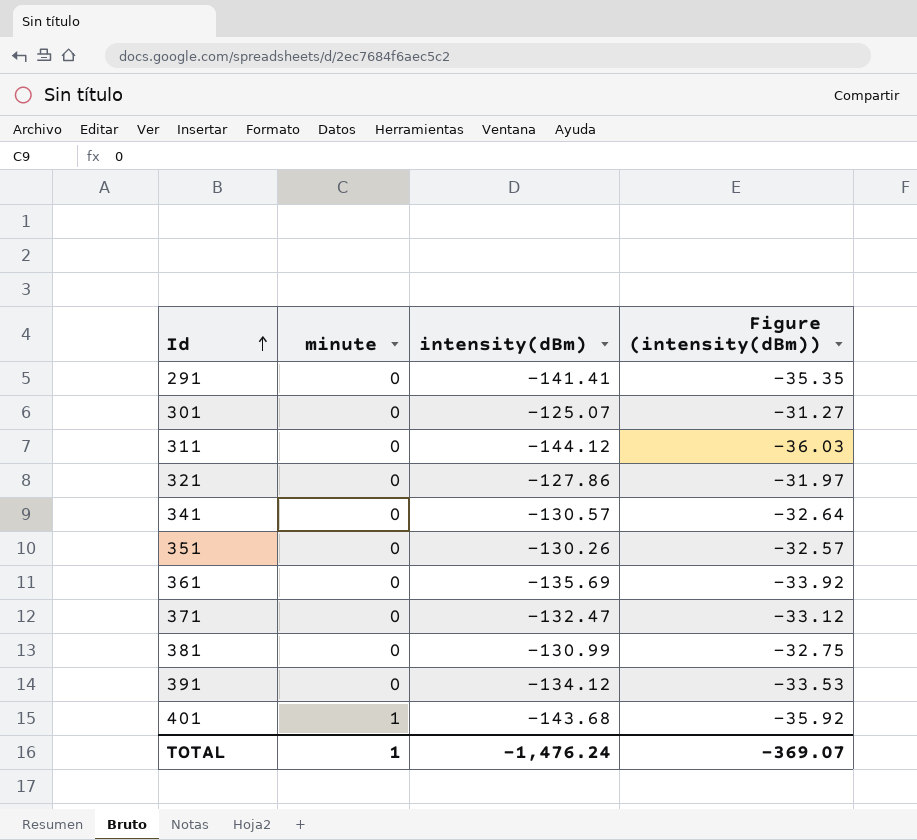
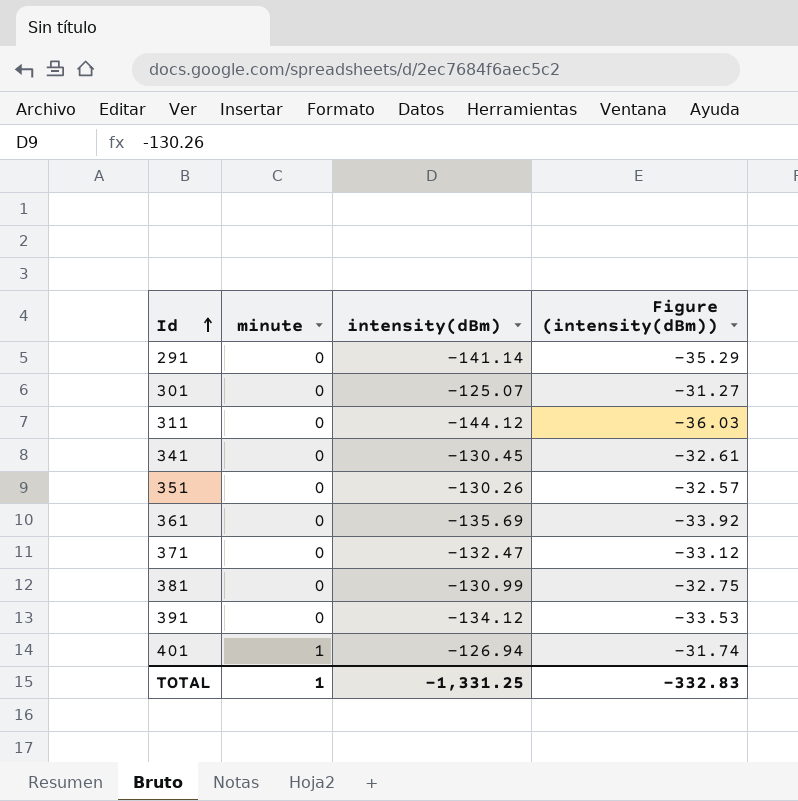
row 321: 0 | -127.86 | -31.97 -> none
291 | intensity(dBm): -141.41 -> -141.14
291 | Figure (intensity(dBm)): -35.35 -> -35.29
341 | intensity(dBm): -130.57 -> -130.45
341 | Figure (intensity(dBm)): -32.64 -> -32.61
401 | intensity(dBm): -143.68 -> -126.94
401 | Figure (intensity(dBm)): -35.92 -> -31.74
TOTAL | intensity(dBm): -1,476.24 -> -1,331.25
TOTAL | Figure (intensity(dBm)): -369.07 -> -332.83

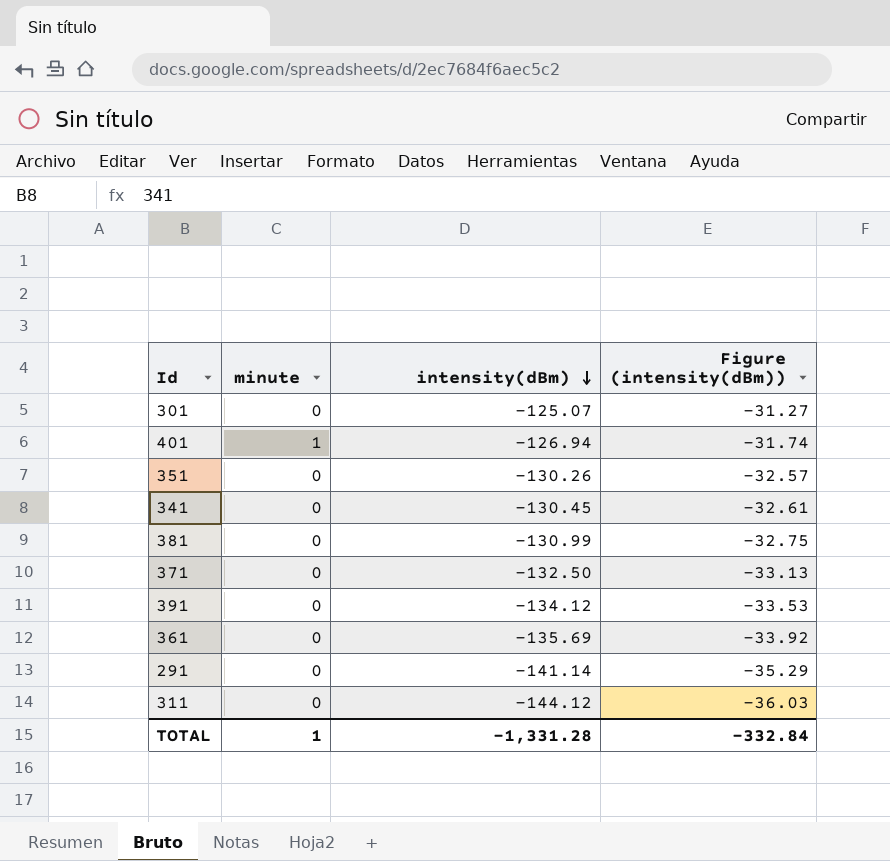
row order: Id ascending -> intensity(dBm) descending
371 | intensity(dBm): -132.47 -> -132.50
371 | Figure (intensity(dBm)): -33.12 -> -33.13
TOTAL | intensity(dBm): -1,331.25 -> -1,331.28
TOTAL | Figure (intensity(dBm)): -332.83 -> -332.84

